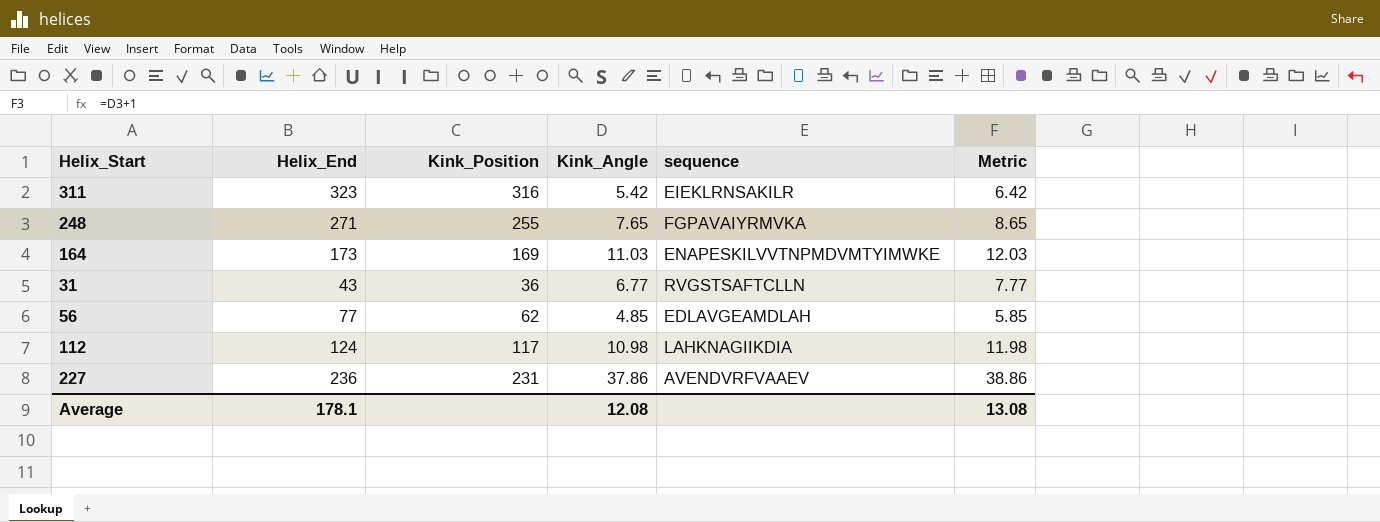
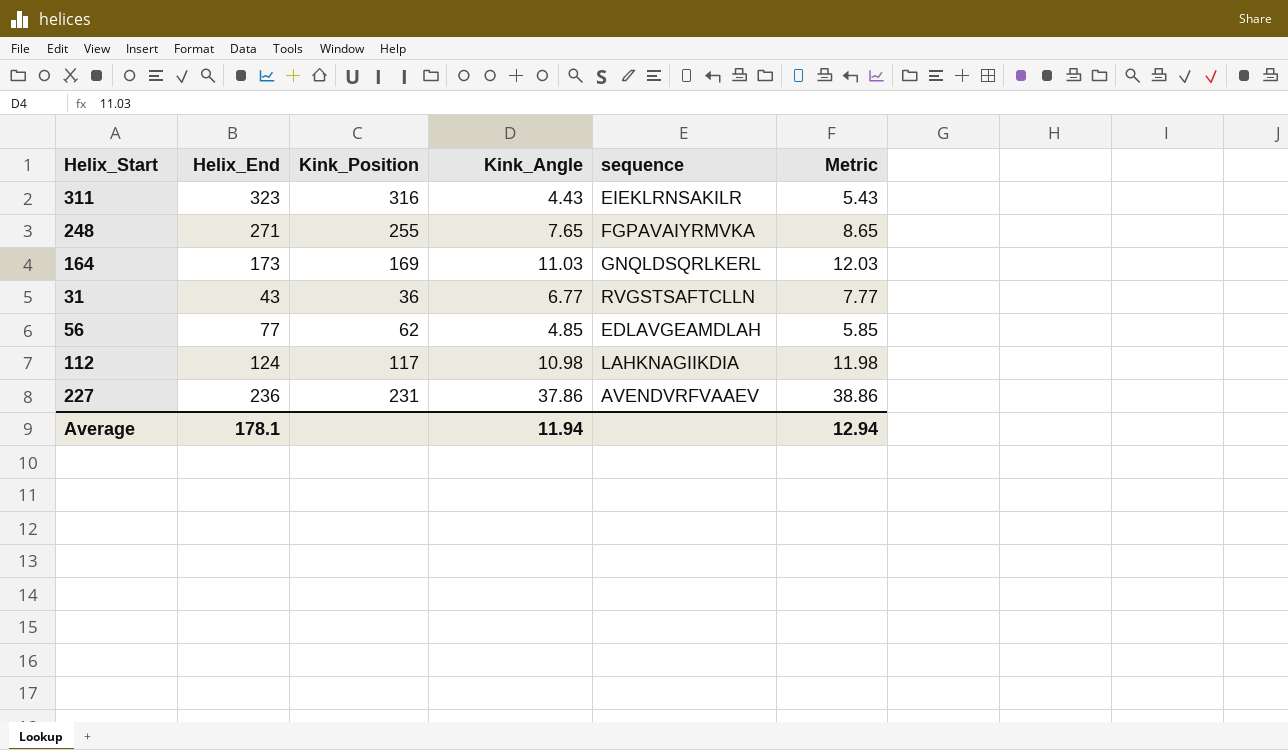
311 | Kink_Angle: 5.42 -> 4.43
311 | Metric: 6.42 -> 5.43
164 | sequence: ENAPESKILVVTNPMDVMTYIMWKE -> GNQLDSQRLKERL
Average | Kink_Angle: 12.08 -> 11.94
Average | Metric: 13.08 -> 12.94

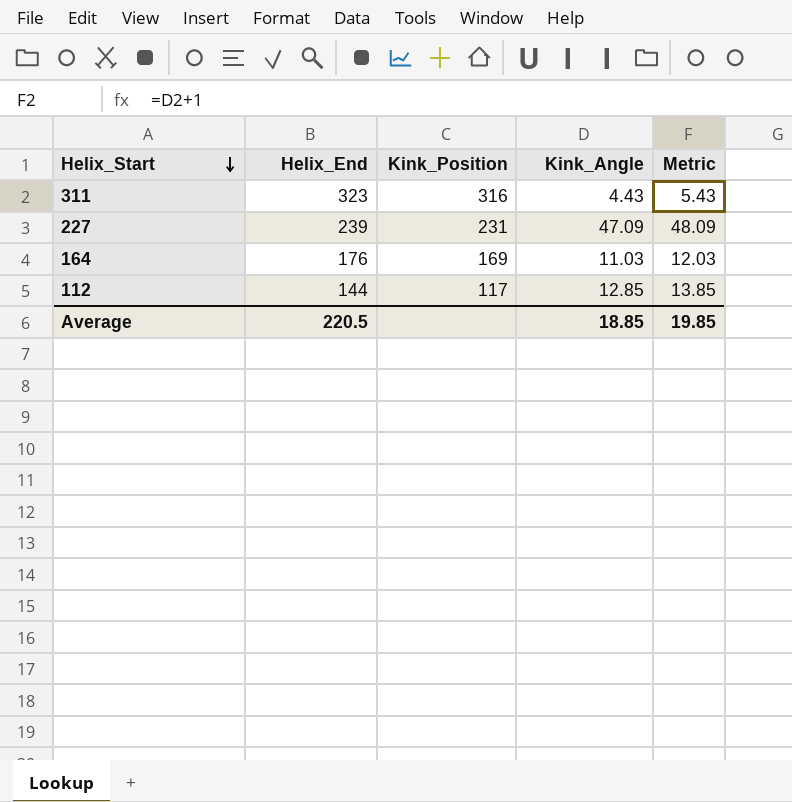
row order: none -> Helix_Start descending
column sequence | position: 5 -> none
row 248: 271 | 255 | 7.65 | FGPAVAIYRMVKA | 8.65 -> none
row 31: 43 | 36 | 6.77 | RVGSTSAFTCLLN | 7.77 -> none
row 56: 77 | 62 | 4.85 | EDLAVGEAMDLAH | 5.85 -> none
227 | Helix_End: 236 -> 239
227 | Kink_Angle: 37.86 -> 47.09
227 | Metric: 38.86 -> 48.09
164 | Helix_End: 173 -> 176
112 | Helix_End: 124 -> 144
112 | Kink_Angle: 10.98 -> 12.85
112 | Metric: 11.98 -> 13.85
Average | Helix_End: 178.1 -> 220.5
Average | Kink_Angle: 11.94 -> 18.85
Average | Metric: 12.94 -> 19.85

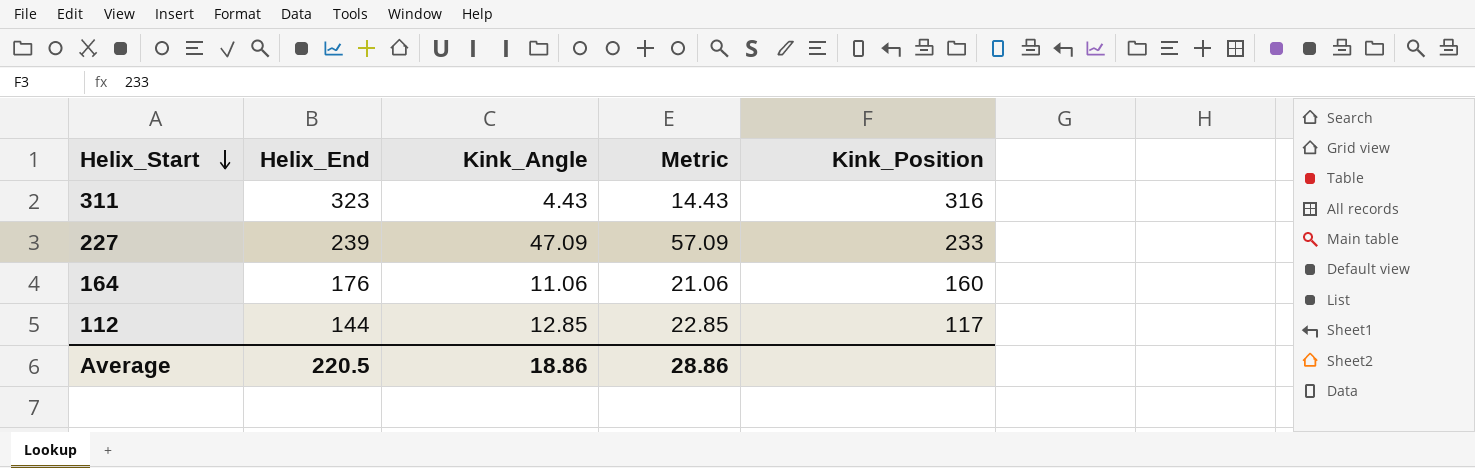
column Metric | formula: [Kink_Angle] + 1 -> [Kink_Angle] + 10
column Kink_Position | position: 3 -> 5
227 | Kink_Position: 231 -> 233
164 | Kink_Angle: 11.03 -> 11.06
164 | Kink_Position: 169 -> 160
Average | Kink_Angle: 18.85 -> 18.86
Average | Metric: 19.85 -> 28.86

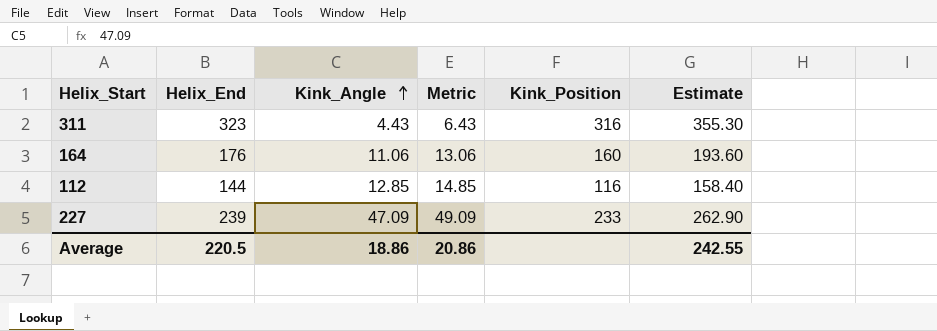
row order: Helix_Start descending -> Kink_Angle ascending
column Metric | formula: [Kink_Angle] + 10 -> [Kink_Angle] + 2
column Estimate | formula: none -> [Helix_End] * 1.1
112 | Kink_Position: 117 -> 116
Average | Metric: 28.86 -> 20.86

